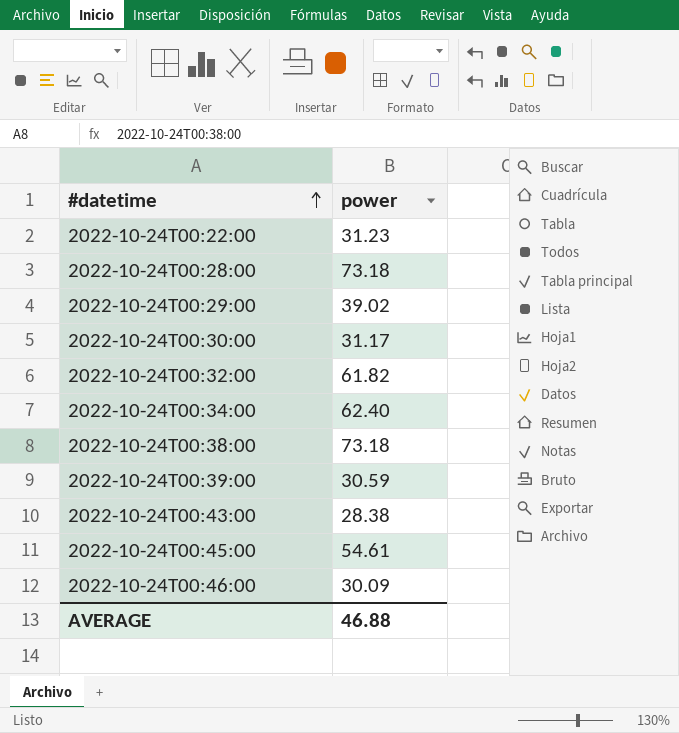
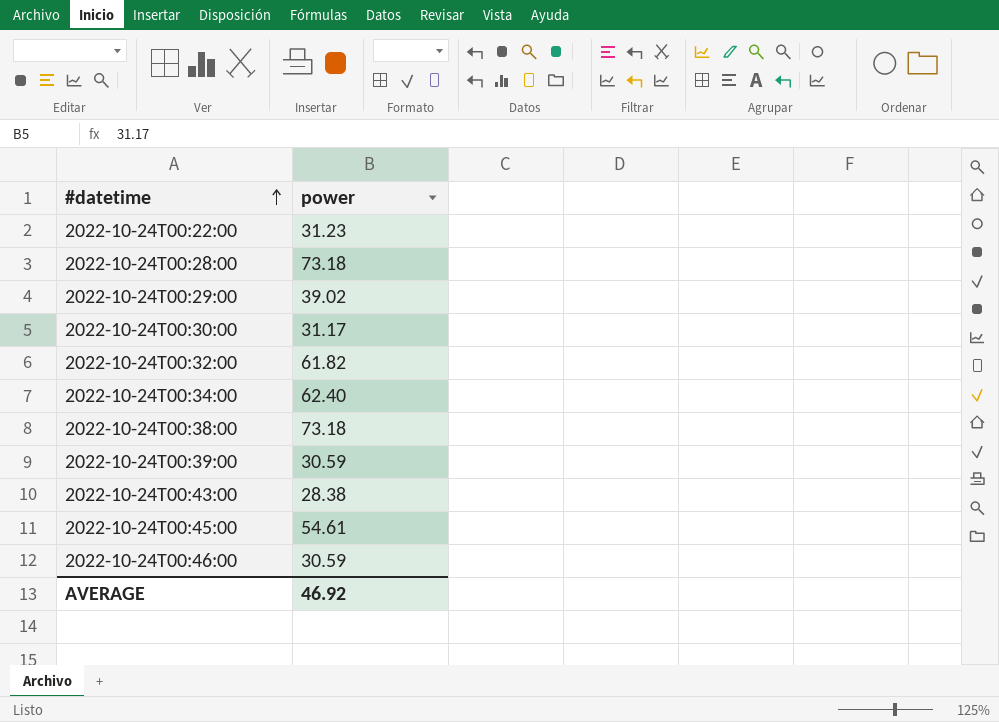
2022-10-24T00:46:00 | power: 30.09 -> 30.59
AVERAGE | power: 46.88 -> 46.92

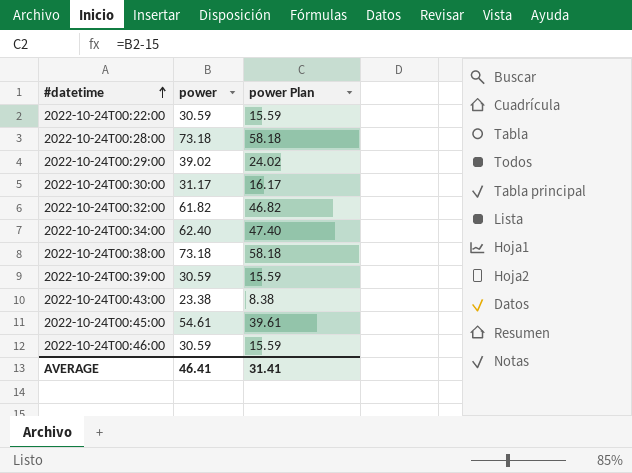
column power Plan | formula: none -> [power] - 15
2022-10-24T00:22:00 | power: 31.23 -> 30.59
2022-10-24T00:43:00 | power: 28.38 -> 23.38
AVERAGE | power: 46.92 -> 46.41

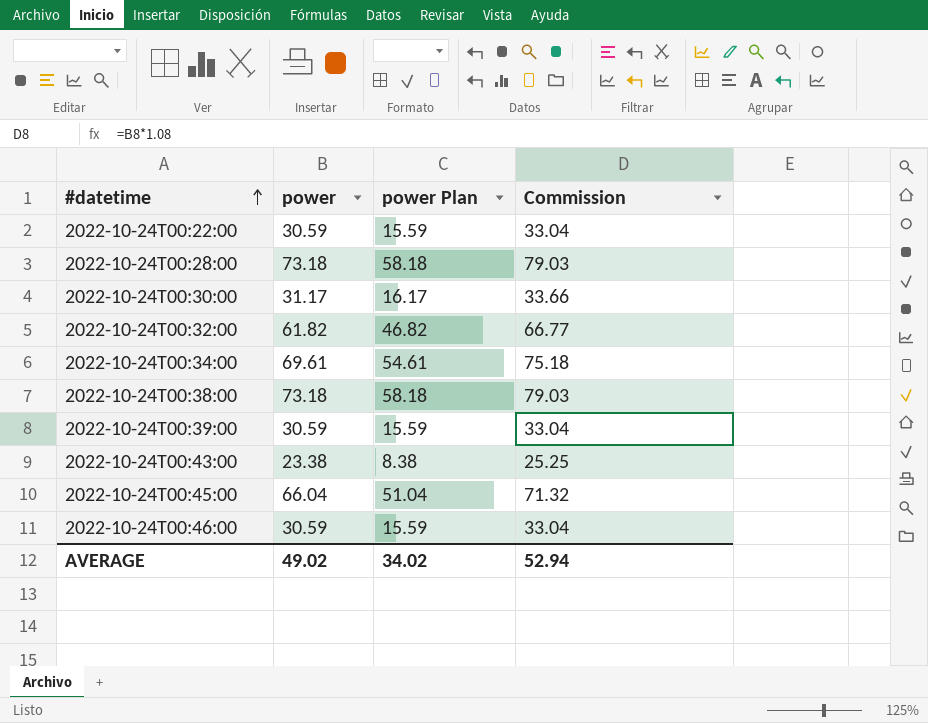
column Commission | formula: none -> [power] * 1.08
row 2022-10-24T00:29:00: 39.02 | 24.02 -> none
2022-10-24T00:34:00 | power: 62.40 -> 69.61
2022-10-24T00:34:00 | power Plan: 47.40 -> 54.61
2022-10-24T00:45:00 | power: 54.61 -> 66.04
2022-10-24T00:45:00 | power Plan: 39.61 -> 51.04
AVERAGE | power: 46.41 -> 49.02
AVERAGE | power Plan: 31.41 -> 34.02

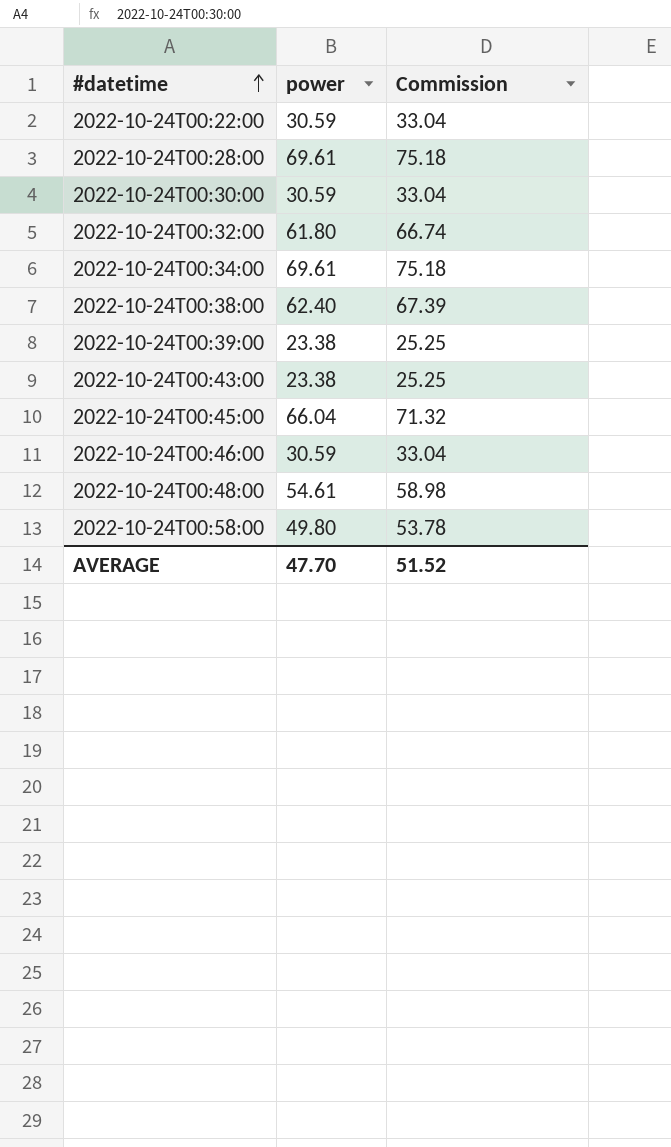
column power Plan | formula: [power] - 15 -> none
2022-10-24T00:28:00 | power: 73.18 -> 69.61
2022-10-24T00:28:00 | Commission: 79.03 -> 75.18
2022-10-24T00:30:00 | power: 31.17 -> 30.59
2022-10-24T00:30:00 | Commission: 33.66 -> 33.04
2022-10-24T00:32:00 | power: 61.82 -> 61.80
2022-10-24T00:32:00 | Commission: 66.77 -> 66.74
2022-10-24T00:38:00 | power: 73.18 -> 62.40
2022-10-24T00:38:00 | Commission: 79.03 -> 67.39
2022-10-24T00:39:00 | power: 30.59 -> 23.38
2022-10-24T00:39:00 | Commission: 33.04 -> 25.25
row 2022-10-24T00:48:00: none -> 54.61 | 58.98
row 2022-10-24T00:58:00: none -> 49.80 | 53.78
AVERAGE | power: 49.02 -> 47.70
AVERAGE | Commission: 52.94 -> 51.52

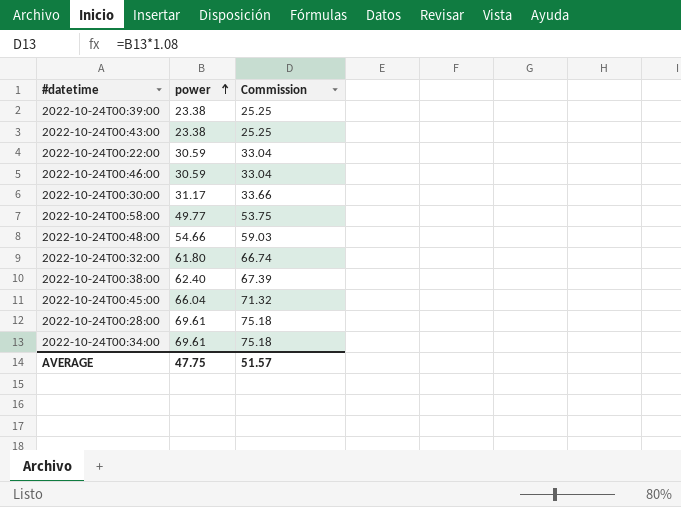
row order: #datetime ascending -> power ascending
2022-10-24T00:30:00 | power: 30.59 -> 31.17
2022-10-24T00:30:00 | Commission: 33.04 -> 33.66
2022-10-24T00:58:00 | power: 49.80 -> 49.77
2022-10-24T00:58:00 | Commission: 53.78 -> 53.75
2022-10-24T00:48:00 | power: 54.61 -> 54.66
2022-10-24T00:48:00 | Commission: 58.98 -> 59.03
AVERAGE | power: 47.70 -> 47.75
AVERAGE | Commission: 51.52 -> 51.57

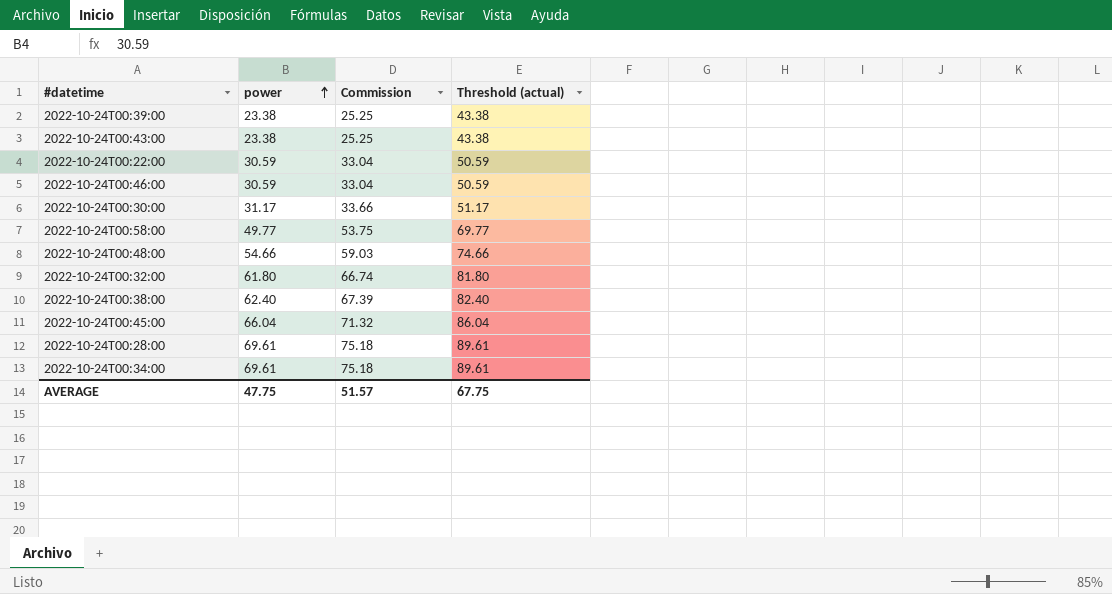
column Threshold (actual) | formula: none -> [power] + 20

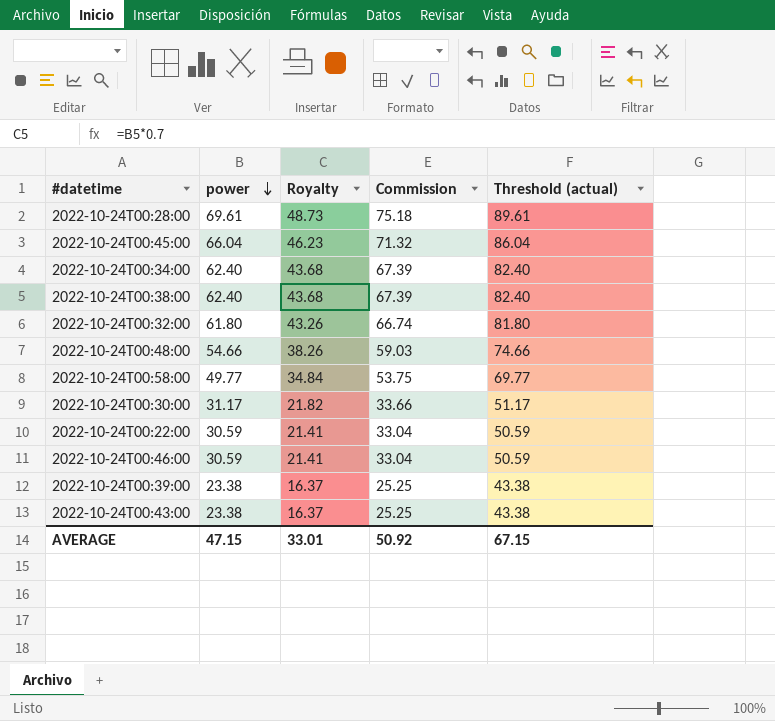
row order: power ascending -> power descending
column Royalty | formula: none -> [power] * 0.7
2022-10-24T00:34:00 | power: 69.61 -> 62.40
2022-10-24T00:34:00 | Commission: 75.18 -> 67.39
2022-10-24T00:34:00 | Threshold (actual): 89.61 -> 82.40
AVERAGE | power: 47.75 -> 47.15
AVERAGE | Commission: 51.57 -> 50.92
AVERAGE | Threshold (actual): 67.75 -> 67.15

